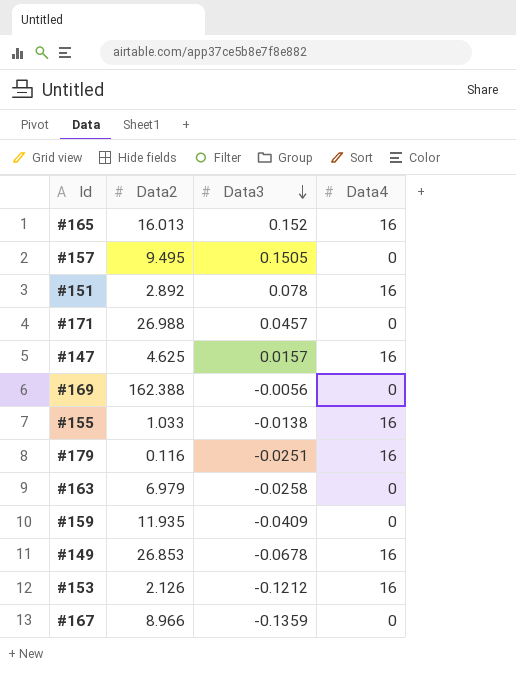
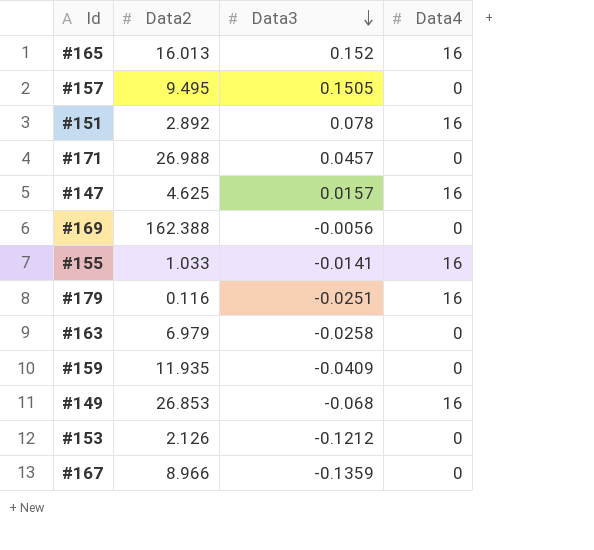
#155 | Data3: -0.0138 -> -0.0141
#149 | Data3: -0.0678 -> -0.068
#153 | Data4: 16 -> 0

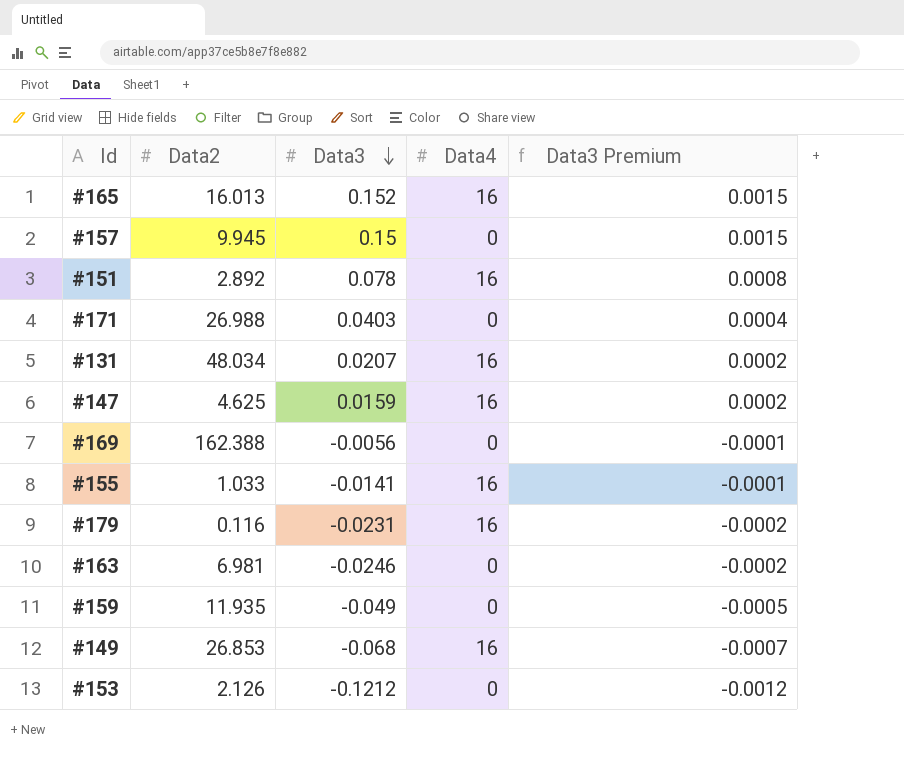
column Data3 Premium | formula: none -> [Data3] * 0.01
row #167: 8.966 | -0.1359 | 0 -> none
#157 | Data2: 9.495 -> 9.945
#157 | Data3: 0.1505 -> 0.15
#171 | Data3: 0.0457 -> 0.0403
row #131: none -> 48.034 | 0.0207 | 16 | 0.0002
#147 | Data3: 0.0157 -> 0.0159
#179 | Data3: -0.0251 -> -0.0231
#163 | Data2: 6.979 -> 6.981
#163 | Data3: -0.0258 -> -0.0246
#159 | Data3: -0.0409 -> -0.049

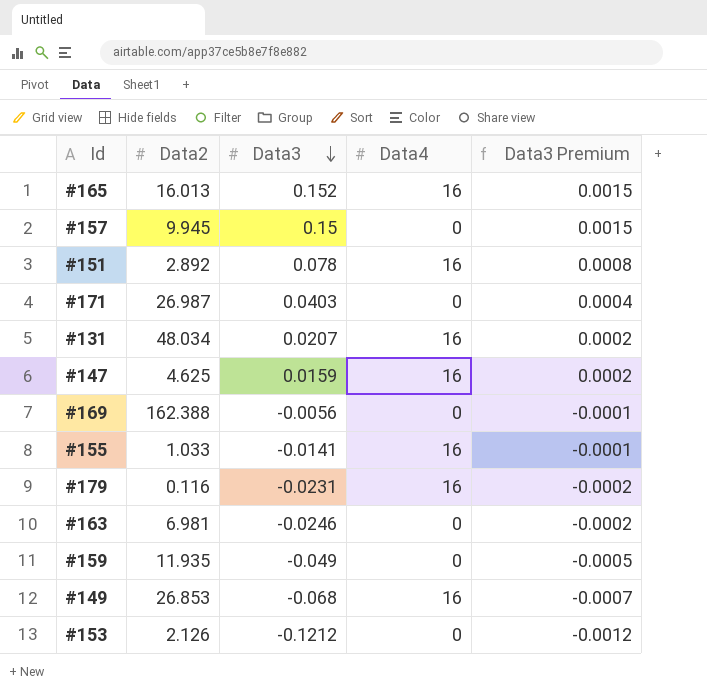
#171 | Data2: 26.988 -> 26.987

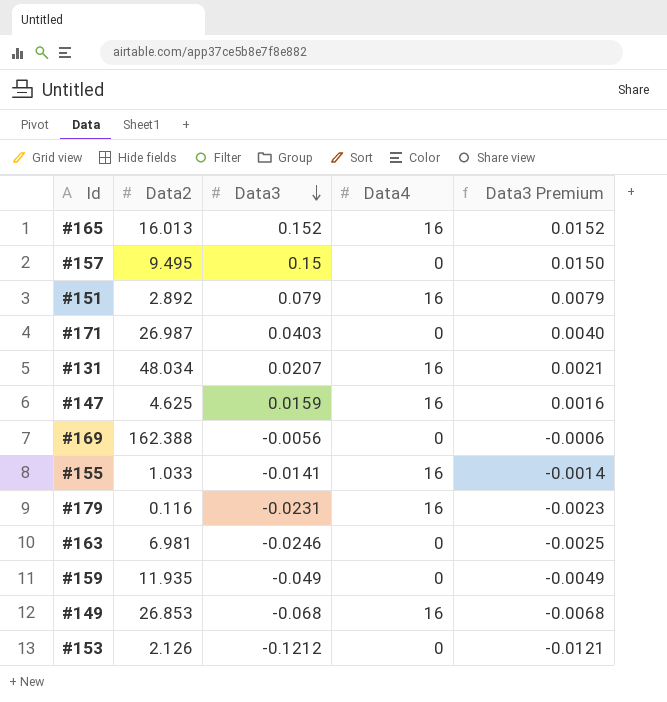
column Data3 Premium | formula: [Data3] * 0.01 -> [Data3] * 0.1
#157 | Data2: 9.945 -> 9.495
#151 | Data3: 0.078 -> 0.079

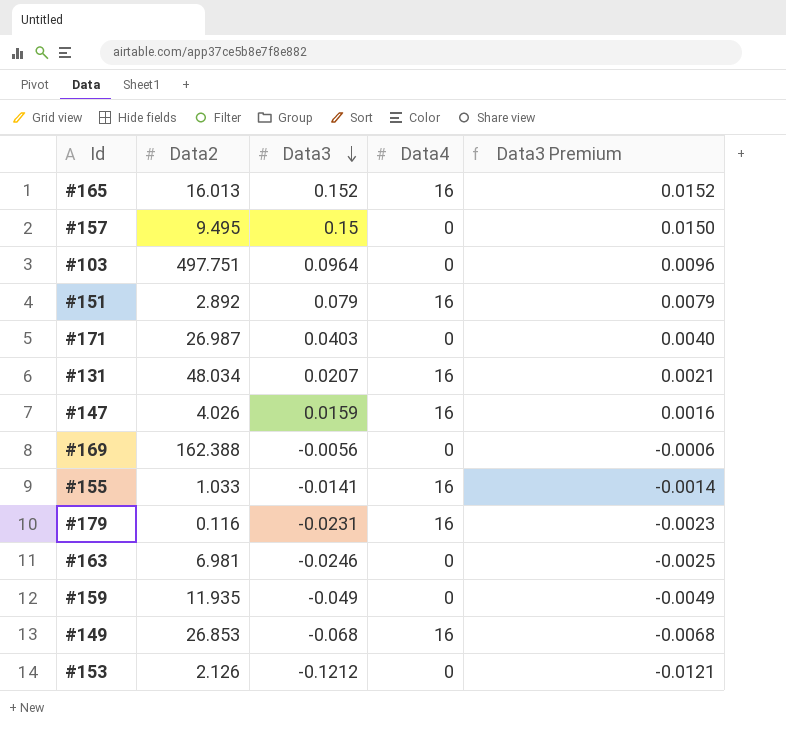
row #103: none -> 497.751 | 0.0964 | 0 | 0.0096
#147 | Data2: 4.625 -> 4.026

